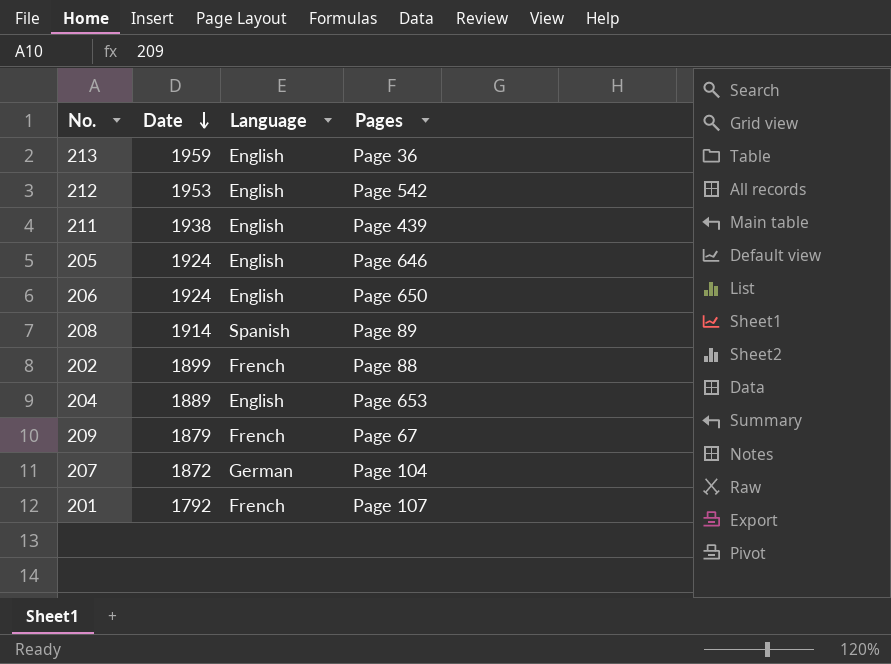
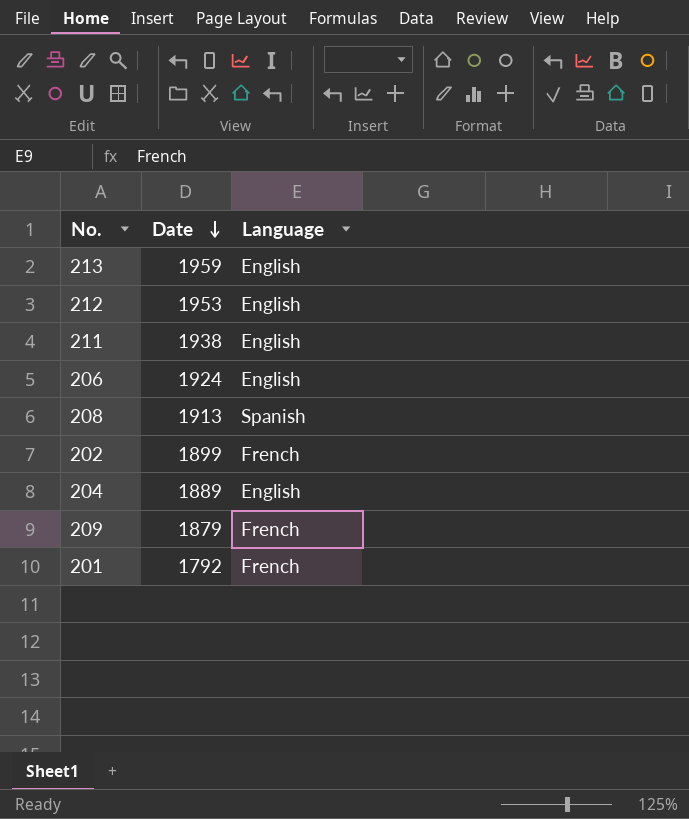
column Pages | position: 4 -> none
row 205: 1924 | English | Page 646 -> none
row 207: 1872 | German | Page 104 -> none
208 | Date: 1914 -> 1913

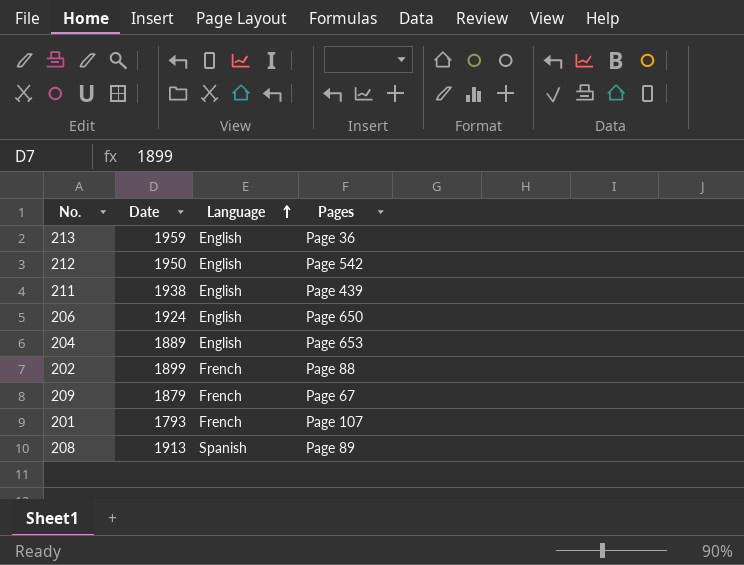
row order: Date descending -> Language ascending
column Pages | position: none -> 4
212 | Date: 1953 -> 1950
201 | Date: 1792 -> 1793

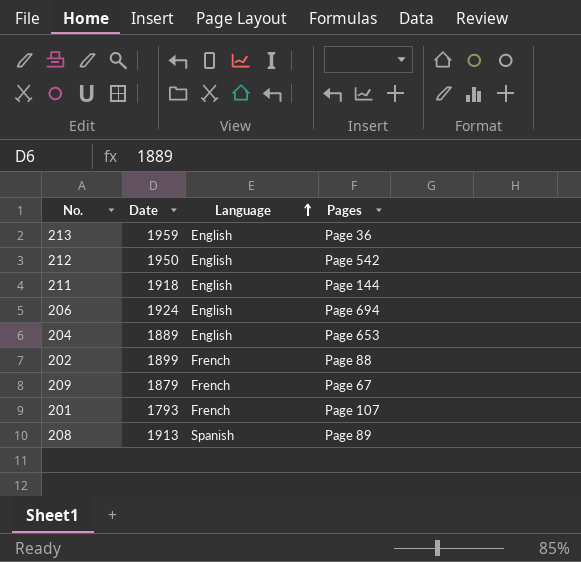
211 | Date: 1938 -> 1918
211 | Pages: Page 439 -> Page 144
206 | Pages: Page 650 -> Page 694

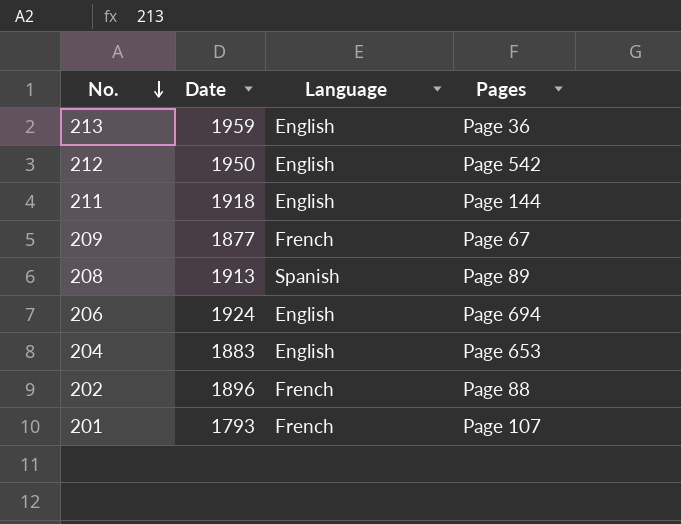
row order: Language ascending -> No. descending
209 | Date: 1879 -> 1877
204 | Date: 1889 -> 1883
202 | Date: 1899 -> 1896

